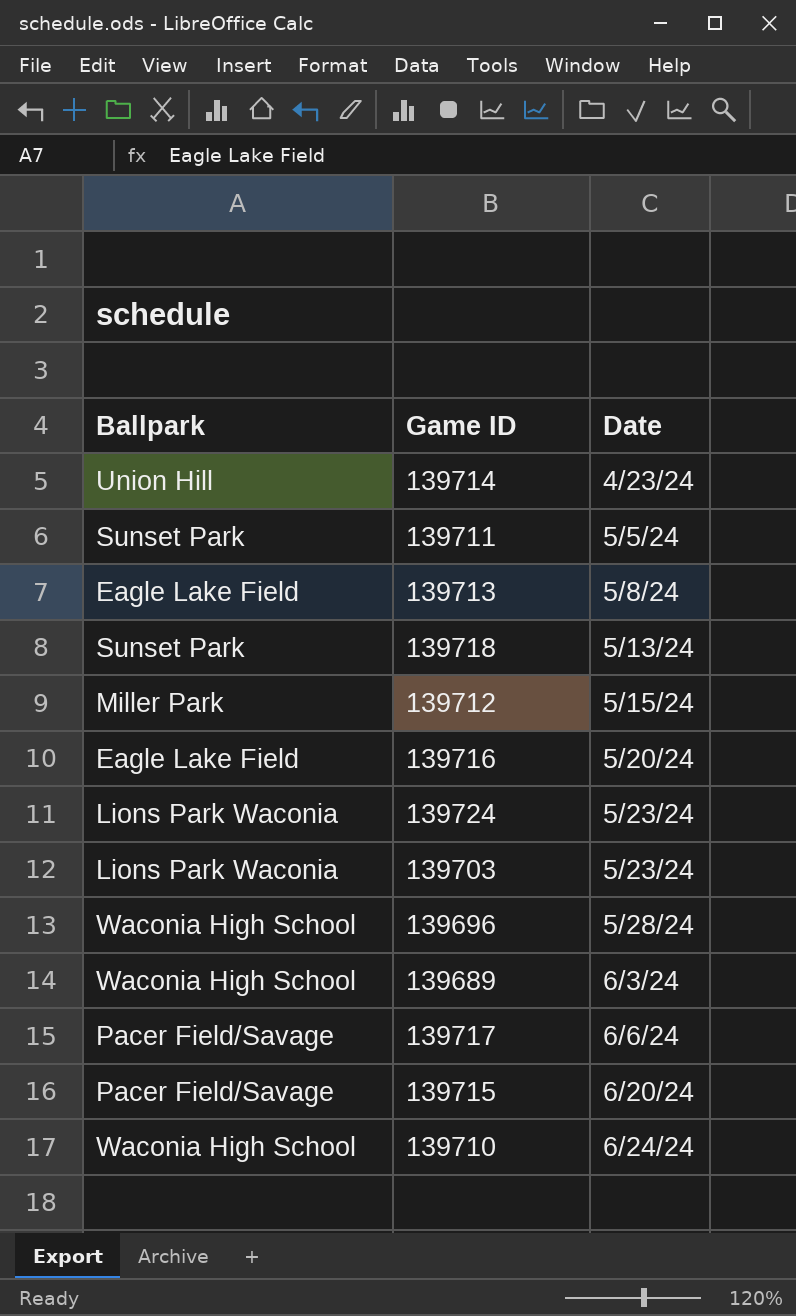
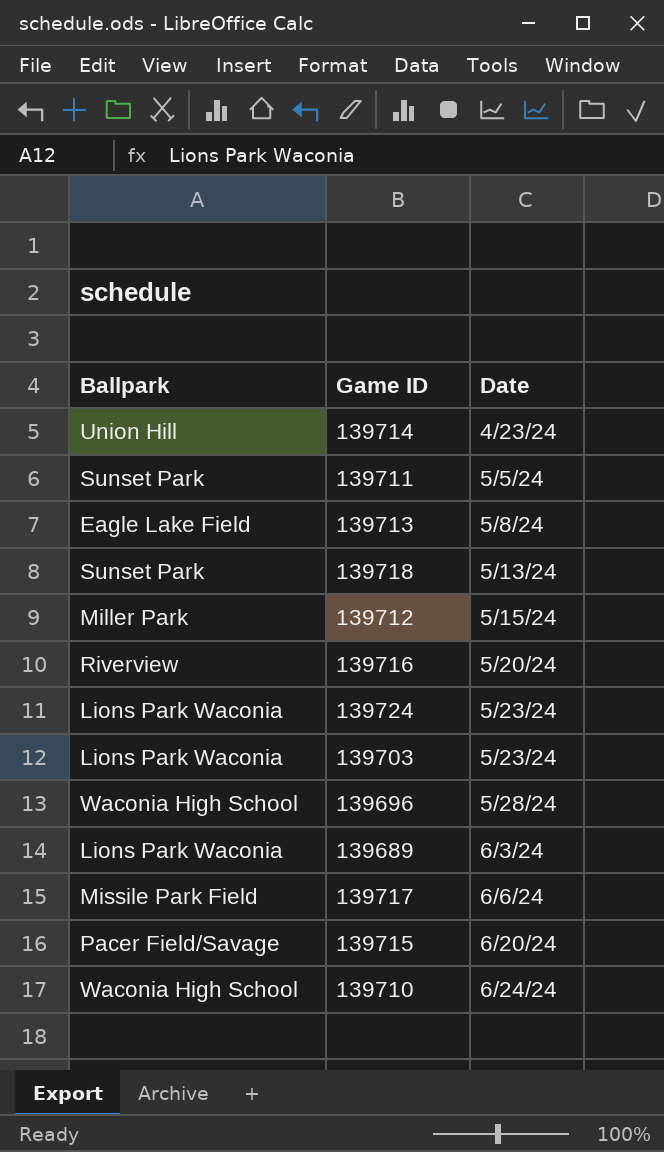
139716 | Ballpark: Eagle Lake Field -> Riverview
139689 | Ballpark: Waconia High School -> Lions Park Waconia
139717 | Ballpark: Pacer Field/Savage -> Missile Park Field

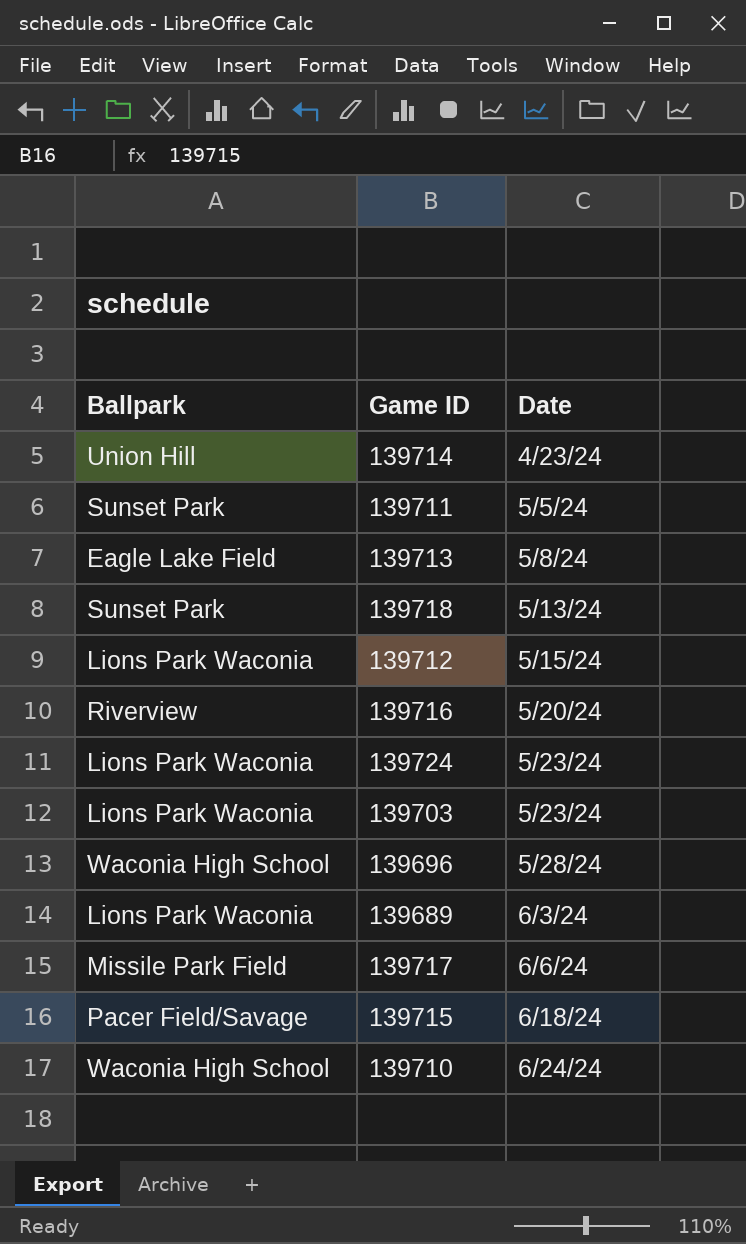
139712 | Ballpark: Miller Park -> Lions Park Waconia
139715 | Date: 6/20/24 -> 6/18/24

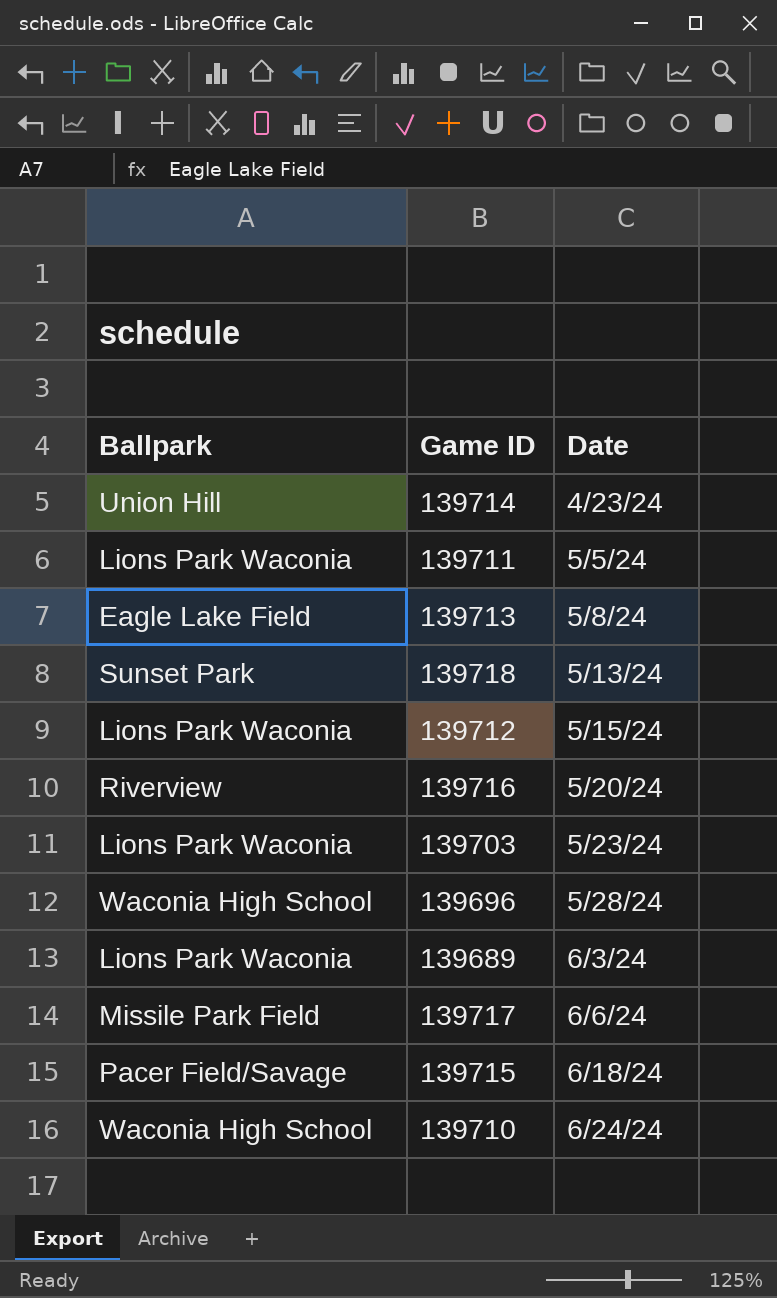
row 139724: Lions Park Waconia | 5/23/24 -> none
139711 | Ballpark: Sunset Park -> Lions Park Waconia

